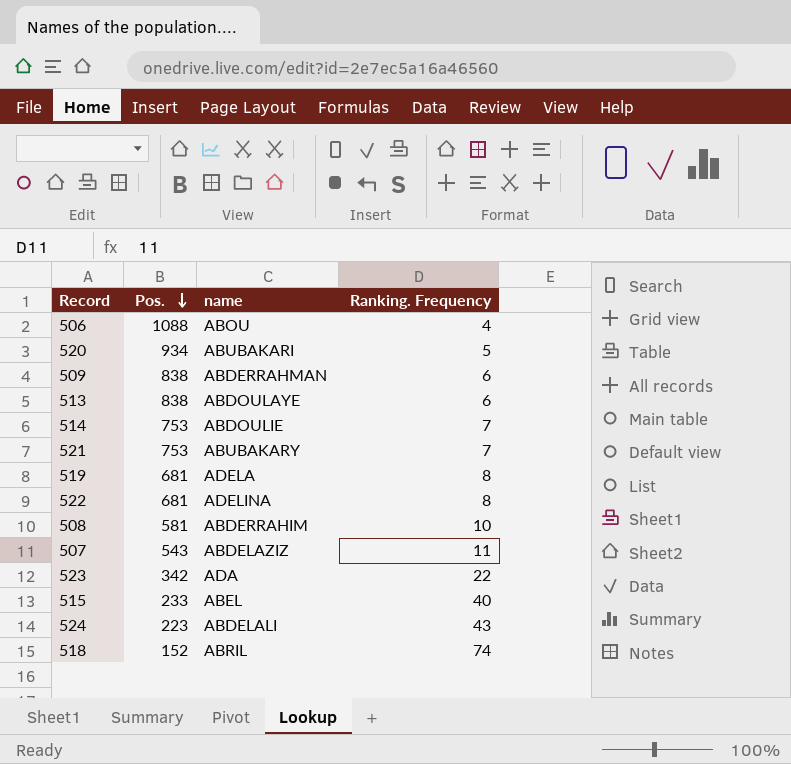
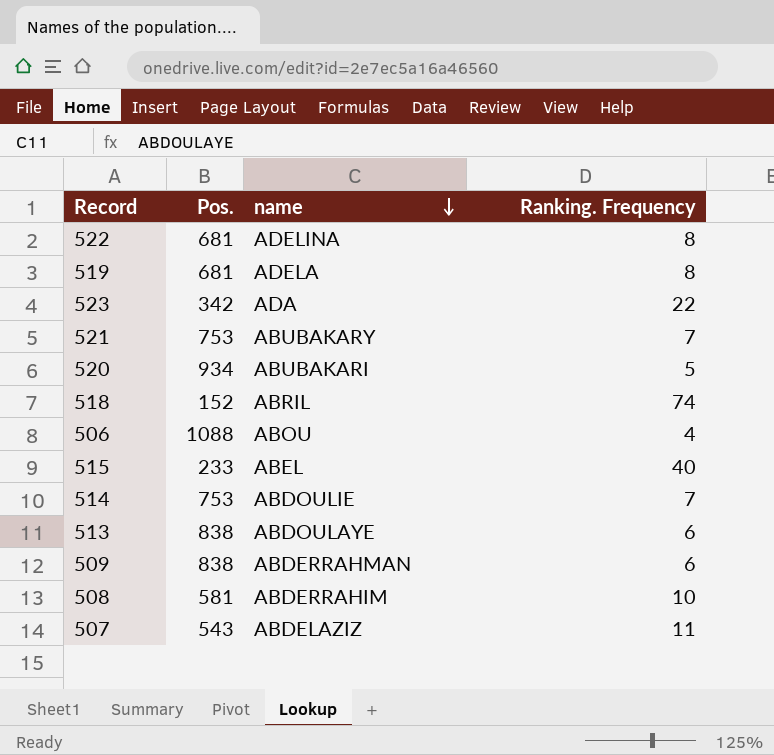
row order: Pos. descending -> name descending
row 524: 223 | ABDELALI | 43 -> none

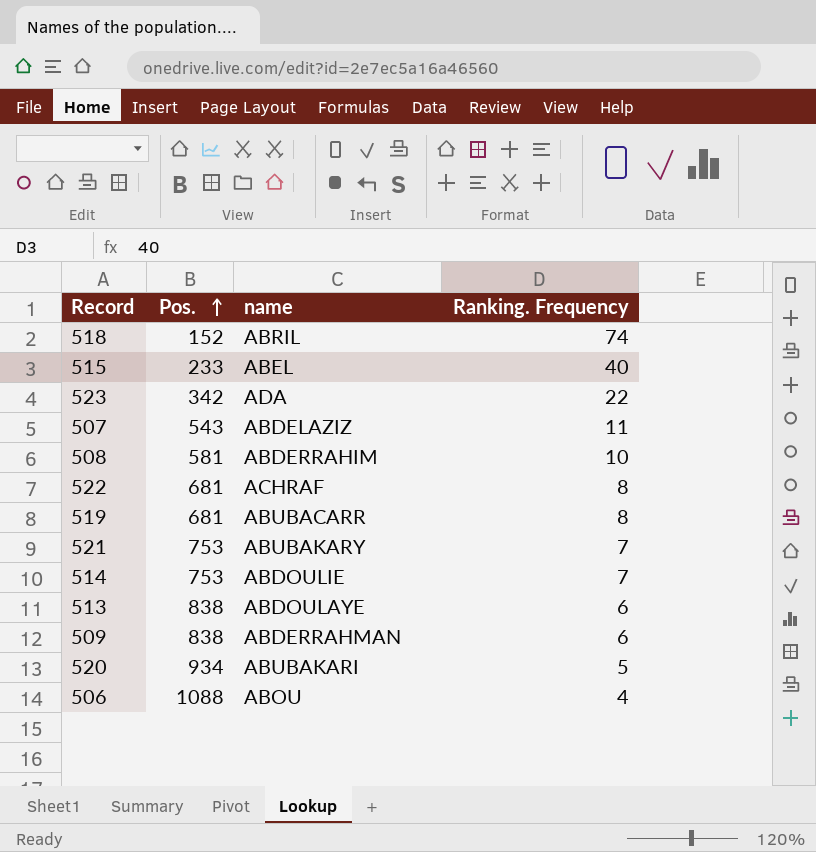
row order: name descending -> Pos. ascending
522 | name: ADELINA -> ACHRAF
519 | name: ADELA -> ABUBACARR

